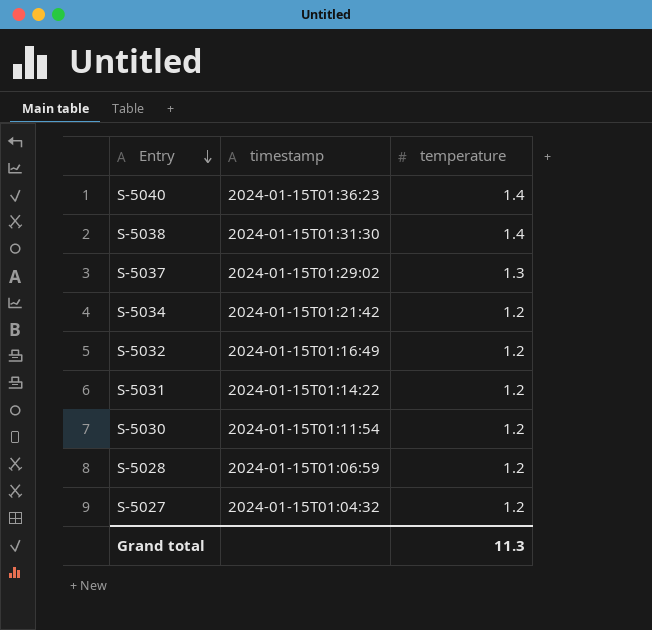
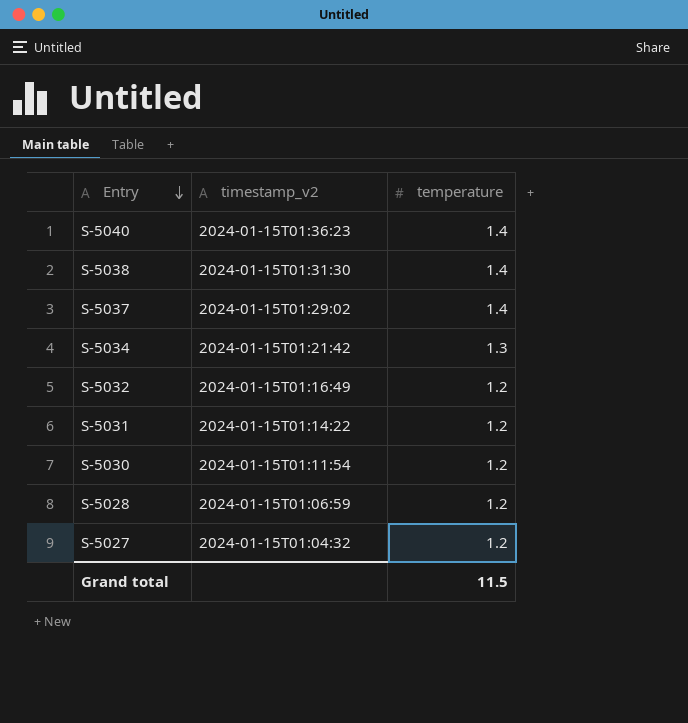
column name: timestamp -> timestamp_v2
S-5037 | temperature: 1.3 -> 1.4
S-5034 | temperature: 1.2 -> 1.3
Grand total | temperature: 11.3 -> 11.5

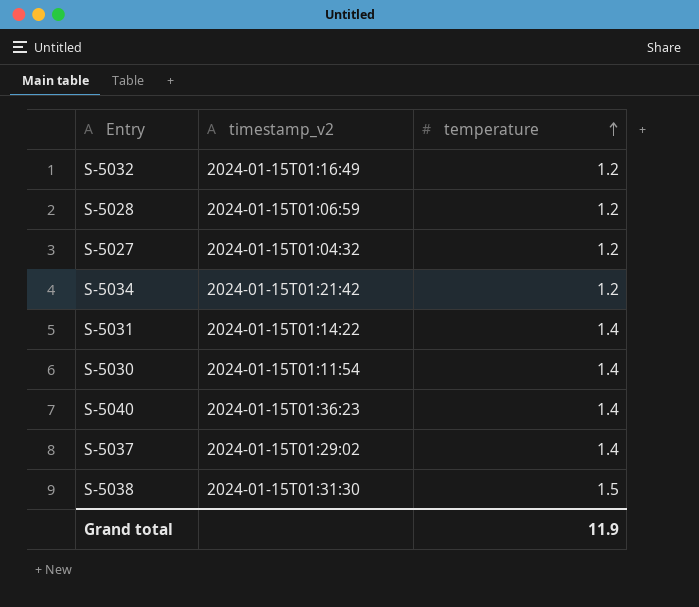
row order: Entry descending -> temperature ascending
S-5034 | temperature: 1.3 -> 1.2
S-5031 | temperature: 1.2 -> 1.4
S-5030 | temperature: 1.2 -> 1.4
S-5038 | temperature: 1.4 -> 1.5
Grand total | temperature: 11.5 -> 11.9

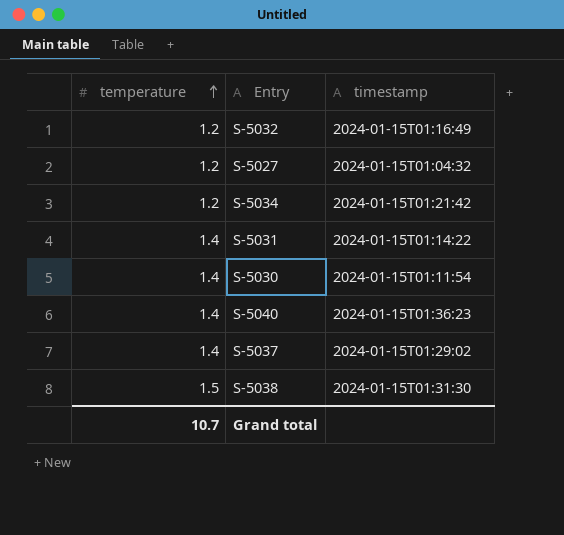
column temperature | position: 3 -> 1
column name: timestamp_v2 -> timestamp
row S-5028: 2024-01-15T01:06:59 | 1.2 -> none
Grand total | temperature: 11.9 -> 10.7

